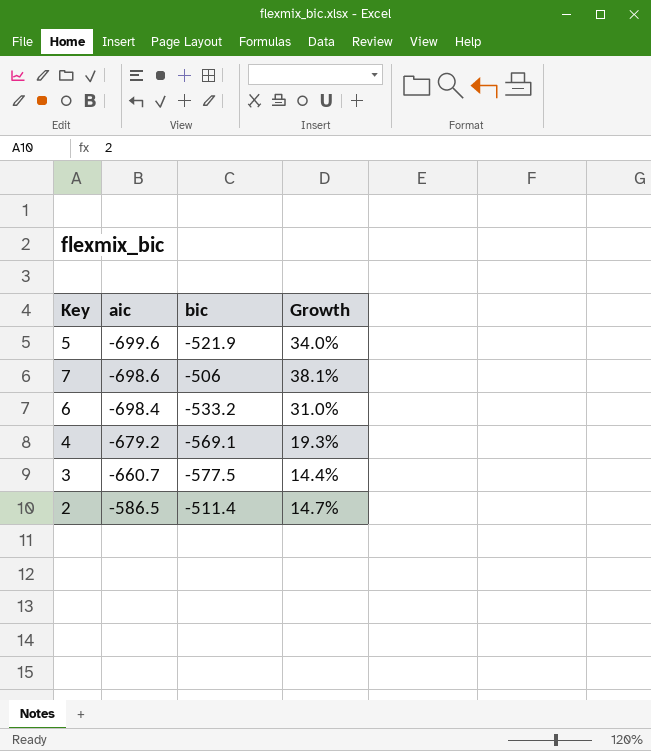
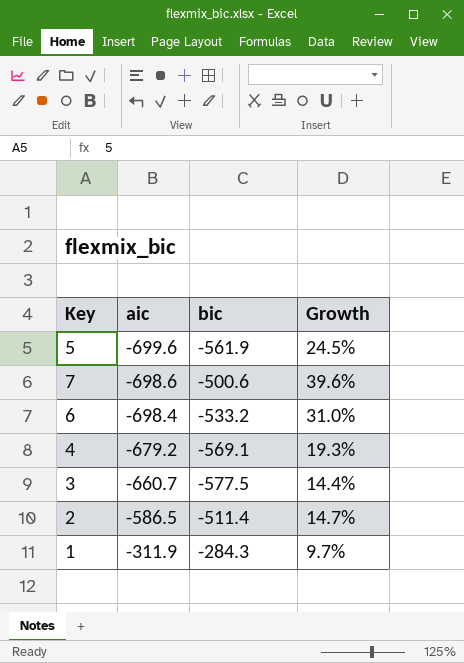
5 | bic: -521.9 -> -561.9
5 | Growth: 34.0% -> 24.5%
7 | bic: -506 -> -500.6
7 | Growth: 38.1% -> 39.6%
row 1: none -> -311.9 | -284.3 | 9.7%

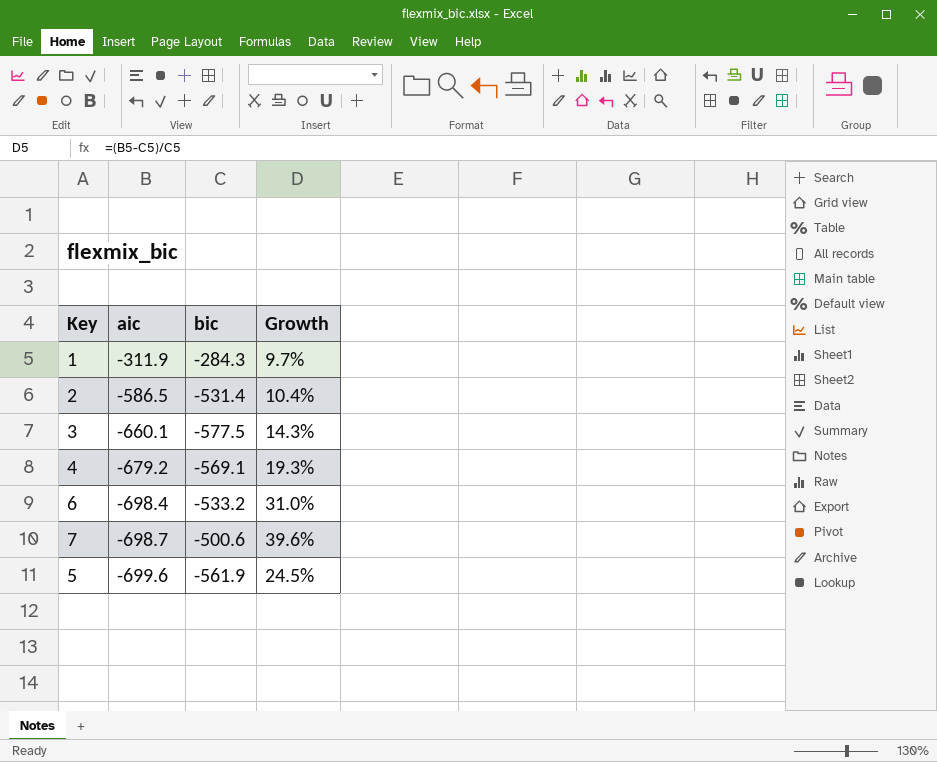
row order: aic ascending -> aic descending
2 | bic: -511.4 -> -531.4
2 | Growth: 14.7% -> 10.4%
3 | aic: -660.7 -> -660.1
3 | Growth: 14.4% -> 14.3%
7 | aic: -698.6 -> -698.7

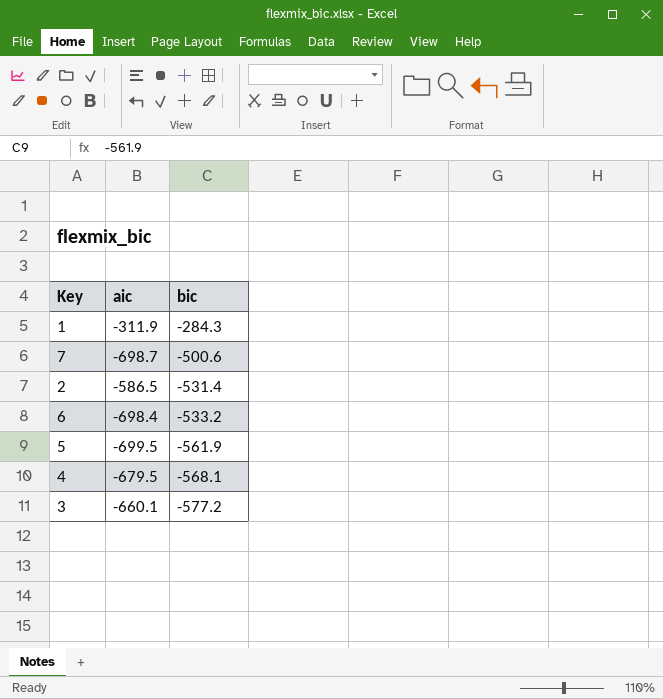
row order: aic descending -> bic descending
column Growth | formula: ([aic] - [bic]) / [bic] -> none
5 | aic: -699.6 -> -699.5
4 | aic: -679.2 -> -679.5
4 | bic: -569.1 -> -568.1
3 | bic: -577.5 -> -577.2

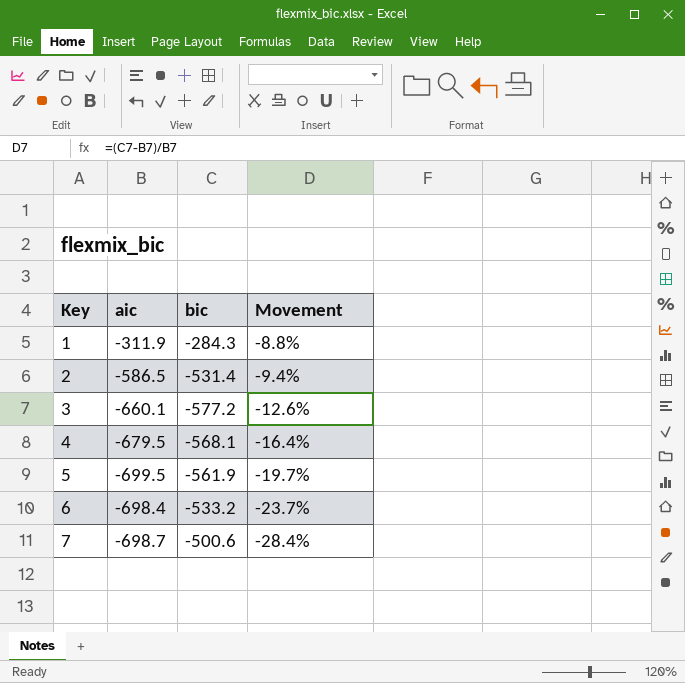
row order: bic descending -> Key ascending
column Movement | formula: none -> ([bic] - [aic]) / [aic]

